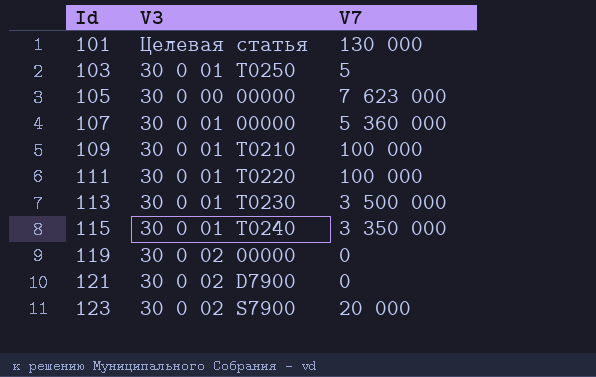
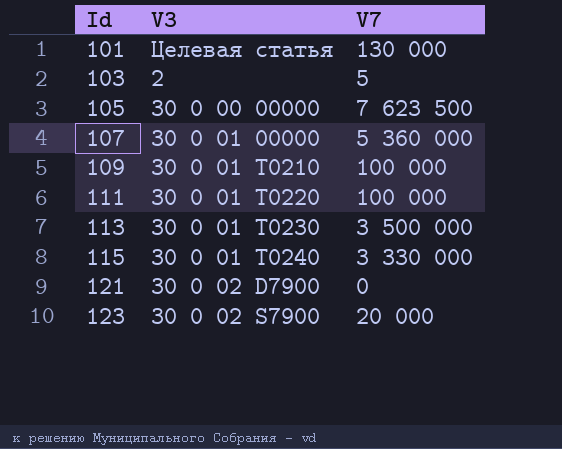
row 119: 30 0 02 00000 | 0 -> none
103 | V3: 30 0 01 Т0250 -> 2
105 | V7: 7 623 000 -> 7 623 500
115 | V7: 3 350 000 -> 3 330 000

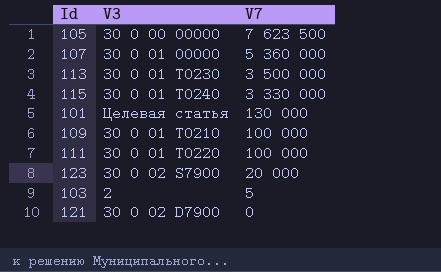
row order: Id ascending -> V7 descending

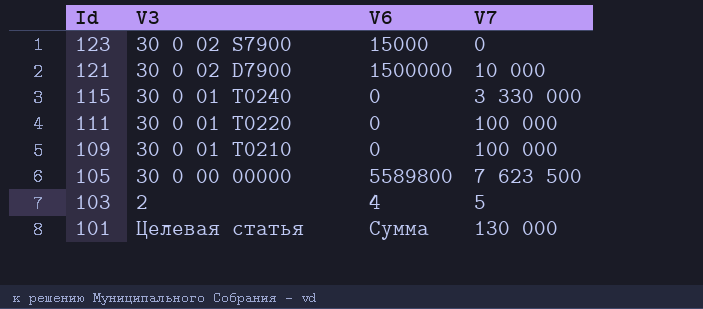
row order: V7 descending -> Id descending
column V6 | position: none -> 3
row 107: 30 0 01 00000 | 5 360 000 -> none
row 113: 30 0 01 Т0230 | 3 500 000 -> none
123 | V7: 20 000 -> 0
121 | V7: 0 -> 10 000

